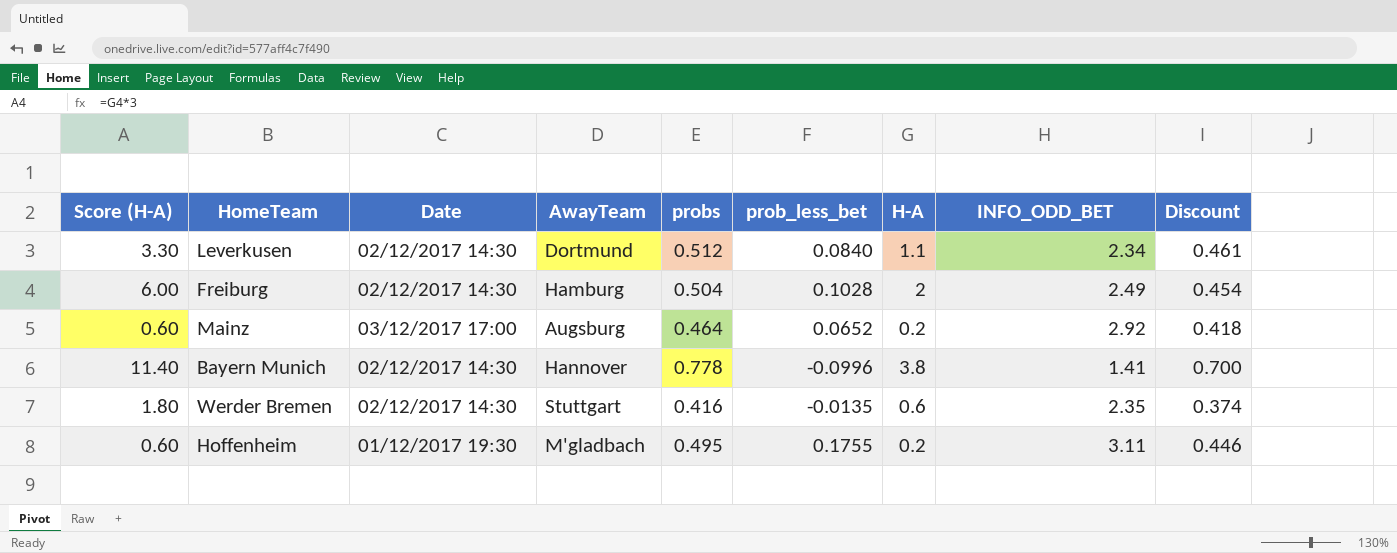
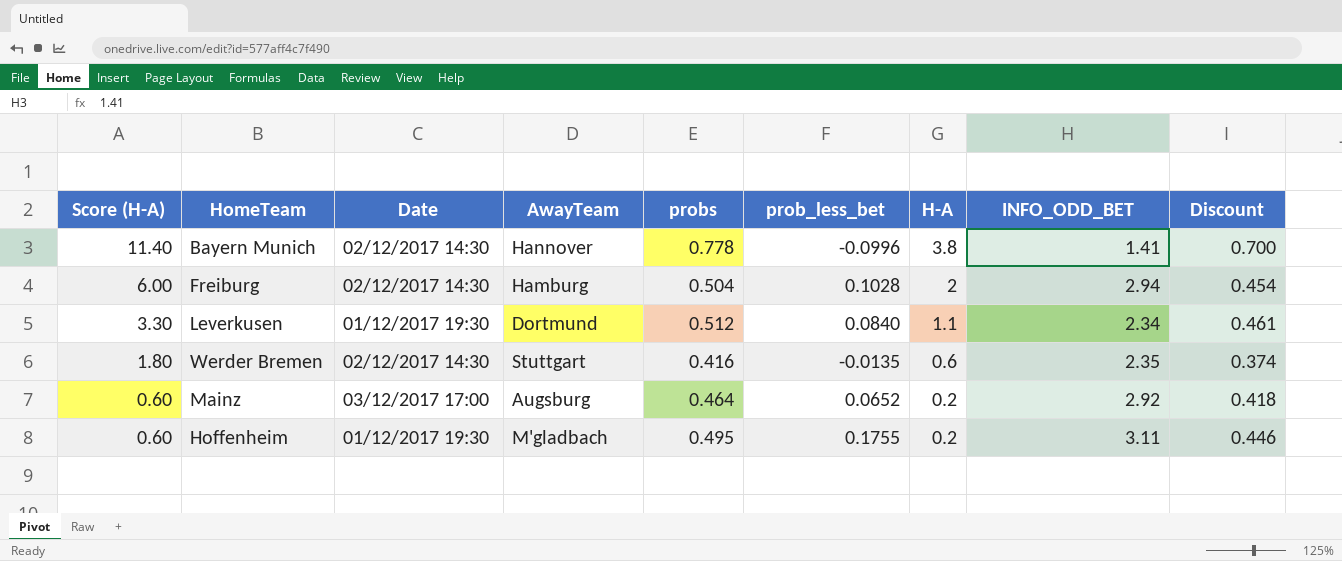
row order: none -> Score (H-A) descending
Freiburg | INFO_ODD_BET: 2.49 -> 2.94
Leverkusen | Date: 02/12/2017 14:30 -> 01/12/2017 19:30

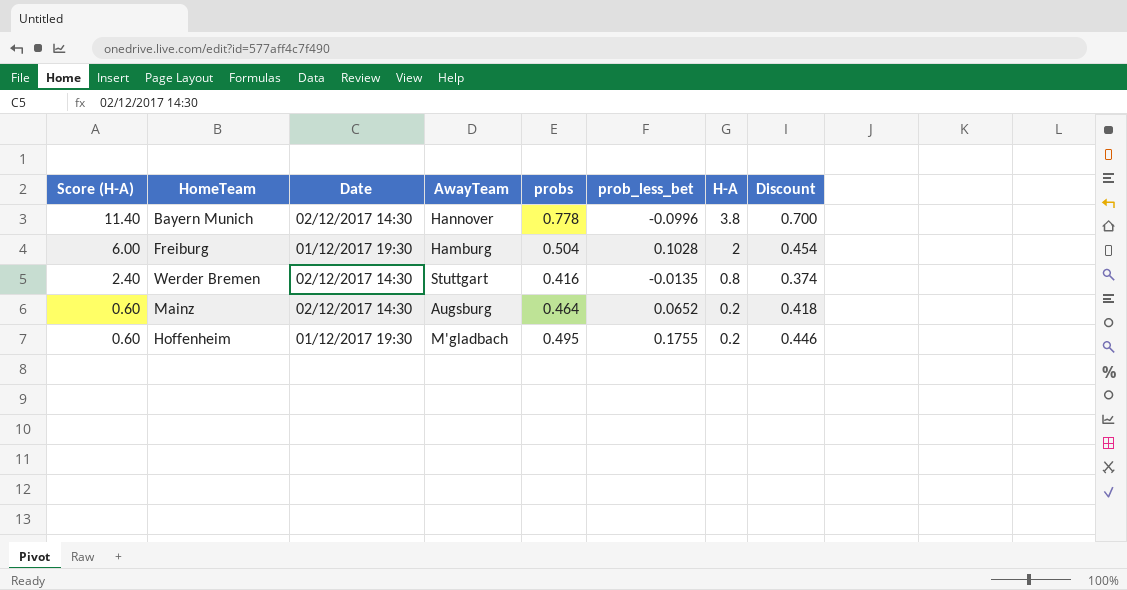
column INFO_ODD_BET | position: 8 -> none
row Leverkusen: 3.30 | 01/12/2017 19:30 | Dortmund | 0.512 | 0.0840 | 1.1 | 2.34 | 0.461 -> none
Freiburg | Date: 02/12/2017 14:30 -> 01/12/2017 19:30
Werder Bremen | Score (H-A): 1.80 -> 2.40
Werder Bremen | H-A: 0.6 -> 0.8
Mainz | Date: 03/12/2017 17:00 -> 02/12/2017 14:30

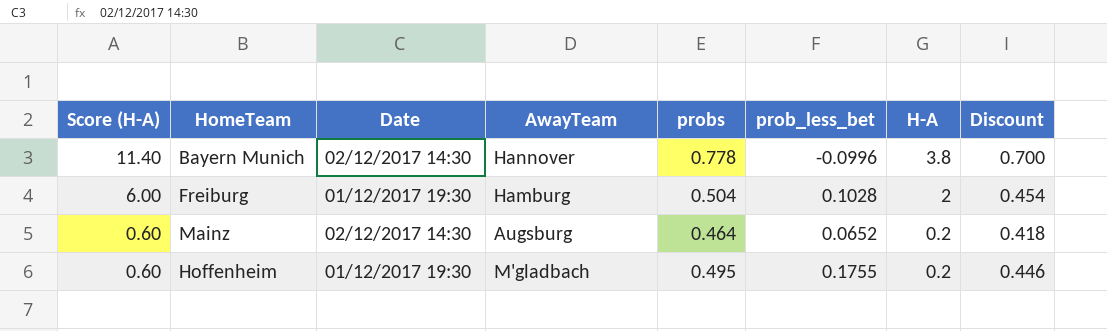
row Werder Bremen: 2.40 | 02/12/2017 14:30 | Stuttgart | 0.416 | -0.0135 | 0.8 | 0.374 -> none

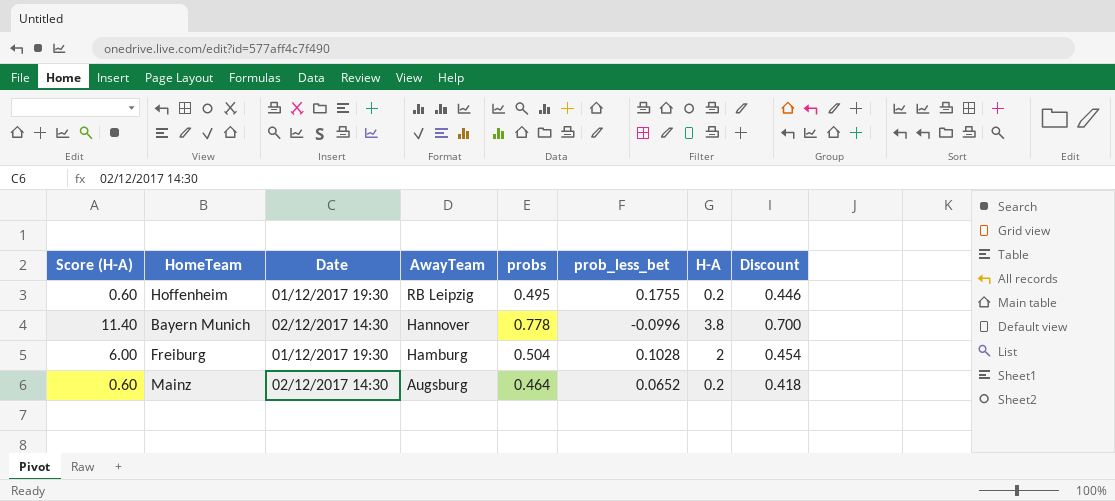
row order: Score (H-A) descending -> AwayTeam descending
Hoffenheim | AwayTeam: M'gladbach -> RB Leipzig

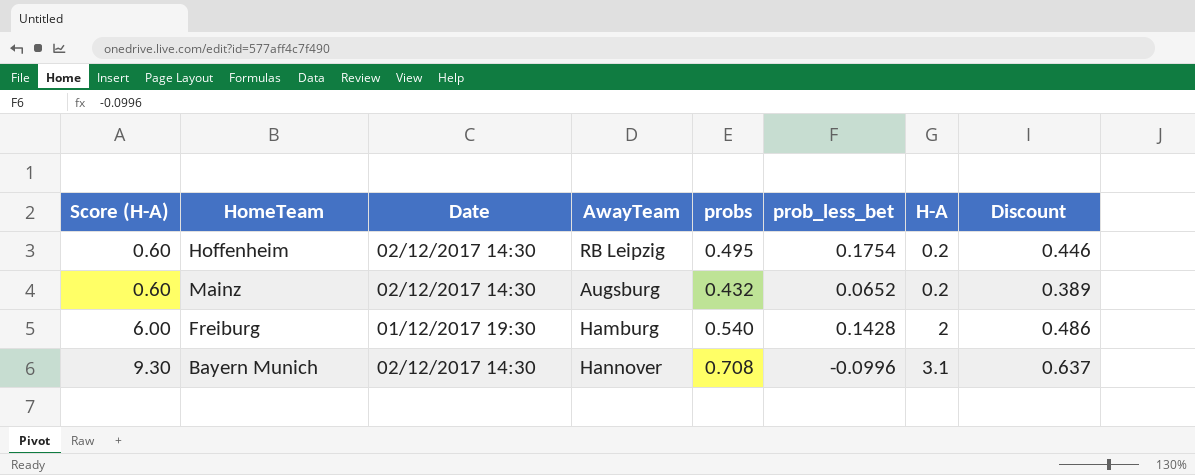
row order: AwayTeam descending -> Score (H-A) ascending
Hoffenheim | Date: 01/12/2017 19:30 -> 02/12/2017 14:30
Hoffenheim | prob_less_bet: 0.1755 -> 0.1754
Mainz | probs: 0.464 -> 0.432
Mainz | Discount: 0.418 -> 0.389
Freiburg | probs: 0.504 -> 0.540
Freiburg | prob_less_bet: 0.1028 -> 0.1428
Freiburg | Discount: 0.454 -> 0.486
Bayern Munich | Score (H-A): 11.40 -> 9.30
Bayern Munich | probs: 0.778 -> 0.708
Bayern Munich | H-A: 3.8 -> 3.1
Bayern Munich | Discount: 0.700 -> 0.637

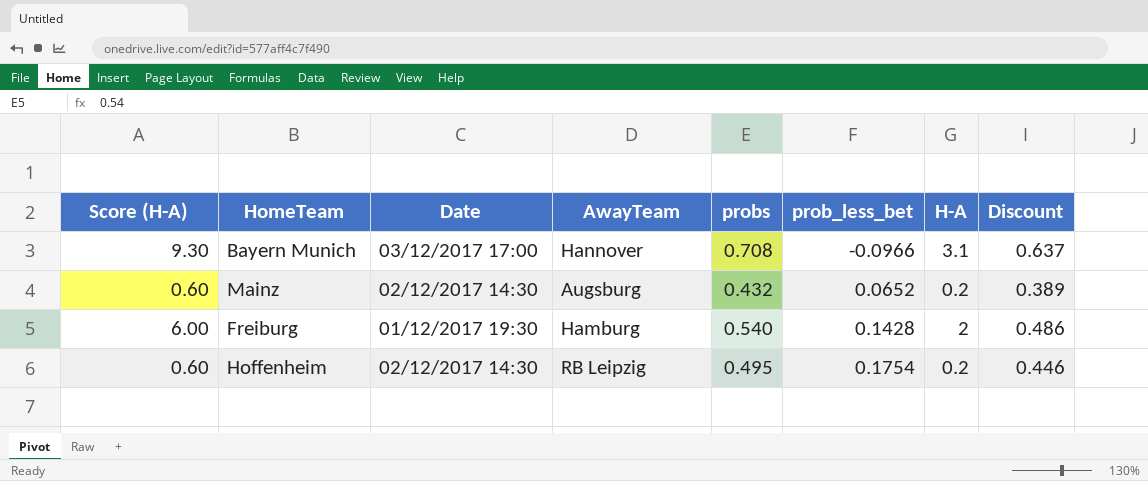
row order: Score (H-A) ascending -> prob_less_bet ascending
Bayern Munich | Date: 02/12/2017 14:30 -> 03/12/2017 17:00
Bayern Munich | prob_less_bet: -0.0996 -> -0.0966

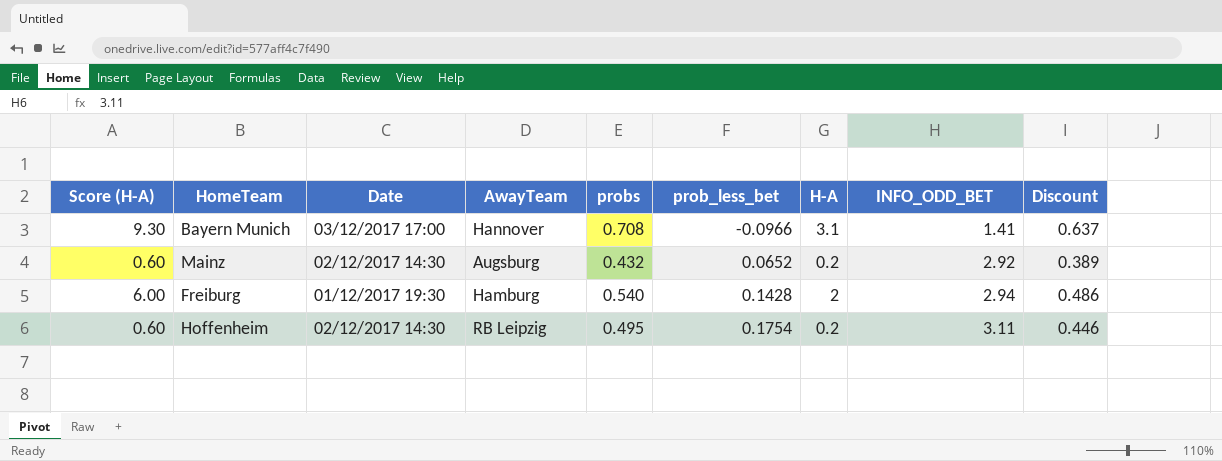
column INFO_ODD_BET | position: none -> 8

